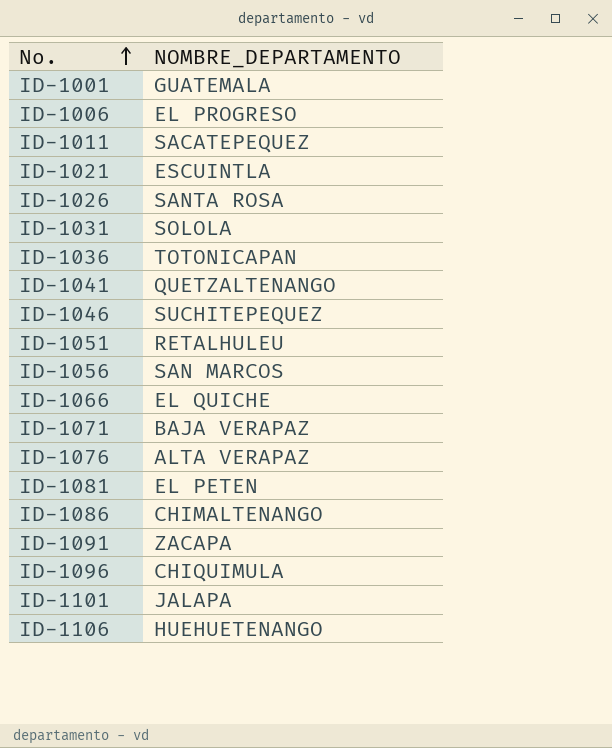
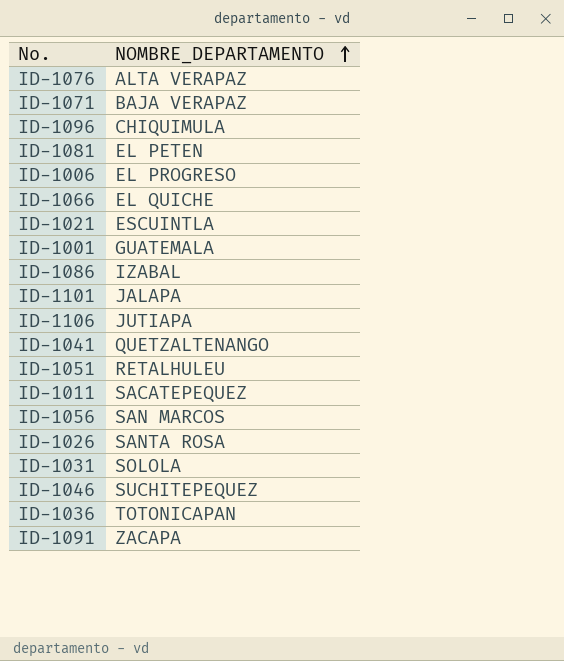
row order: No. ascending -> NOMBRE_DEPARTAMENTO ascending
ID-1086 | NOMBRE_DEPARTAMENTO: CHIMALTENANGO -> IZABAL
ID-1106 | NOMBRE_DEPARTAMENTO: HUEHUETENANGO -> JUTIAPA

